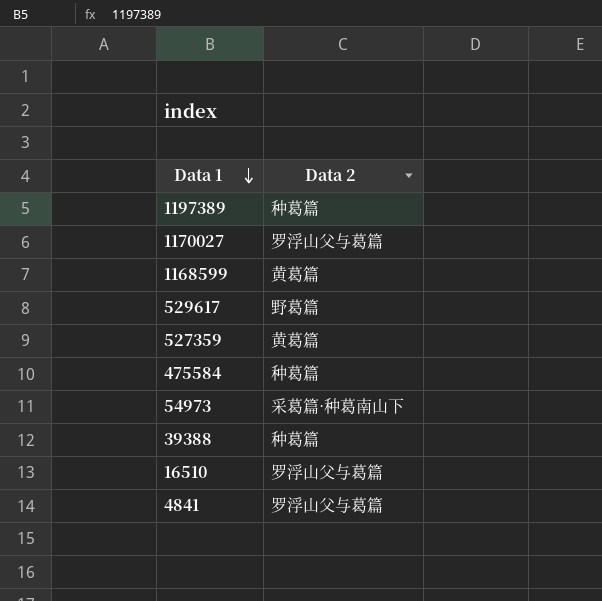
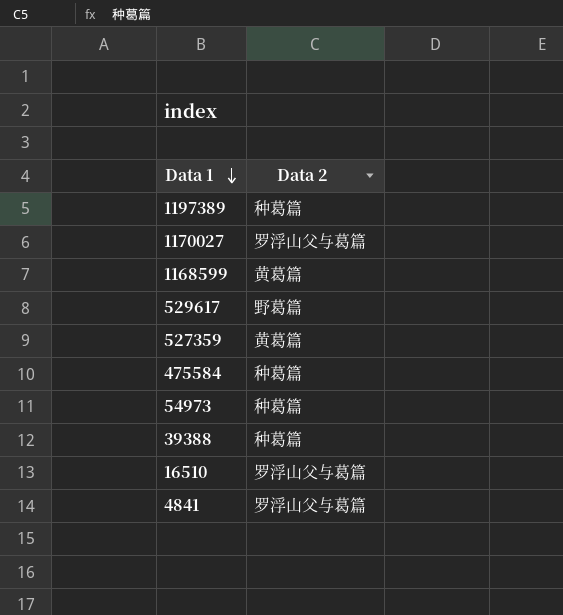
54973 | Data 2: 采葛篇·种葛南山下 -> 种葛篇

